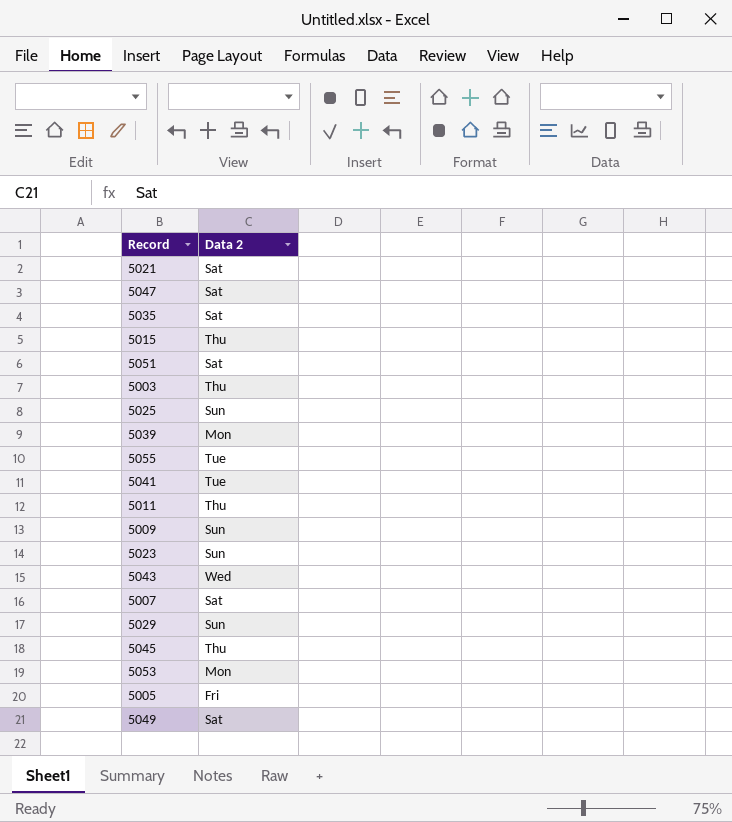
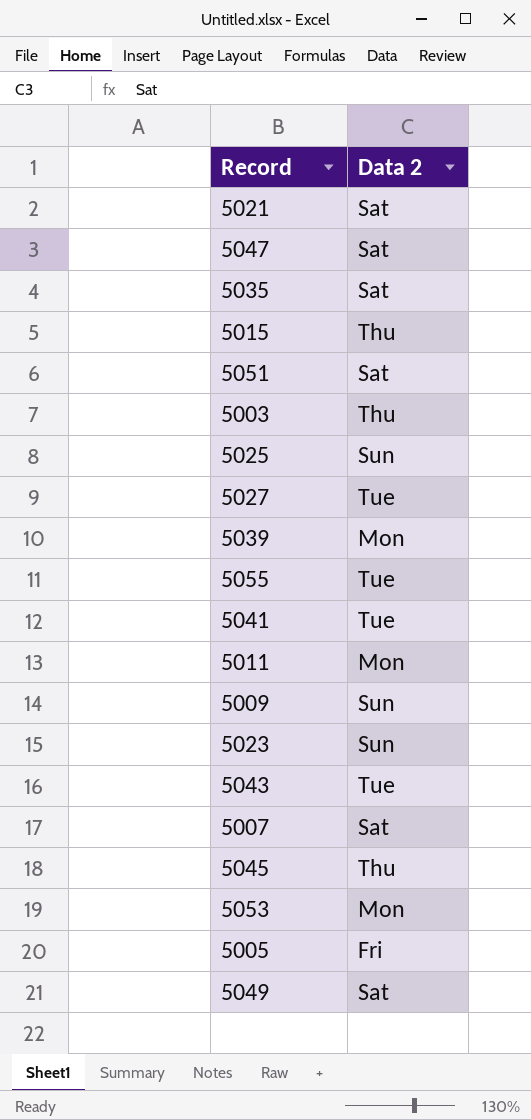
row 5029: Sun -> none
row 5027: none -> Tue
5011 | Data 2: Thu -> Mon
5043 | Data 2: Wed -> Tue

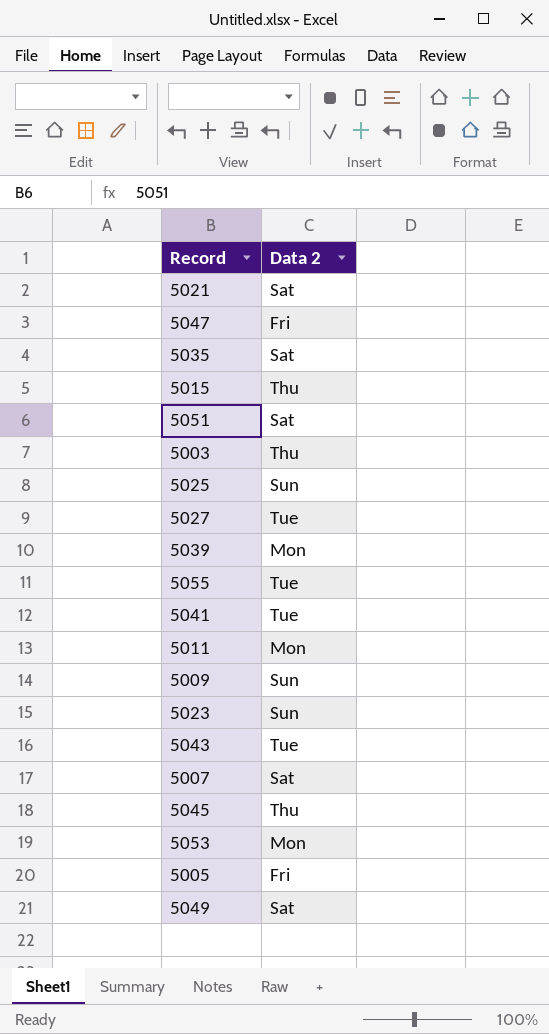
5047 | Data 2: Sat -> Fri

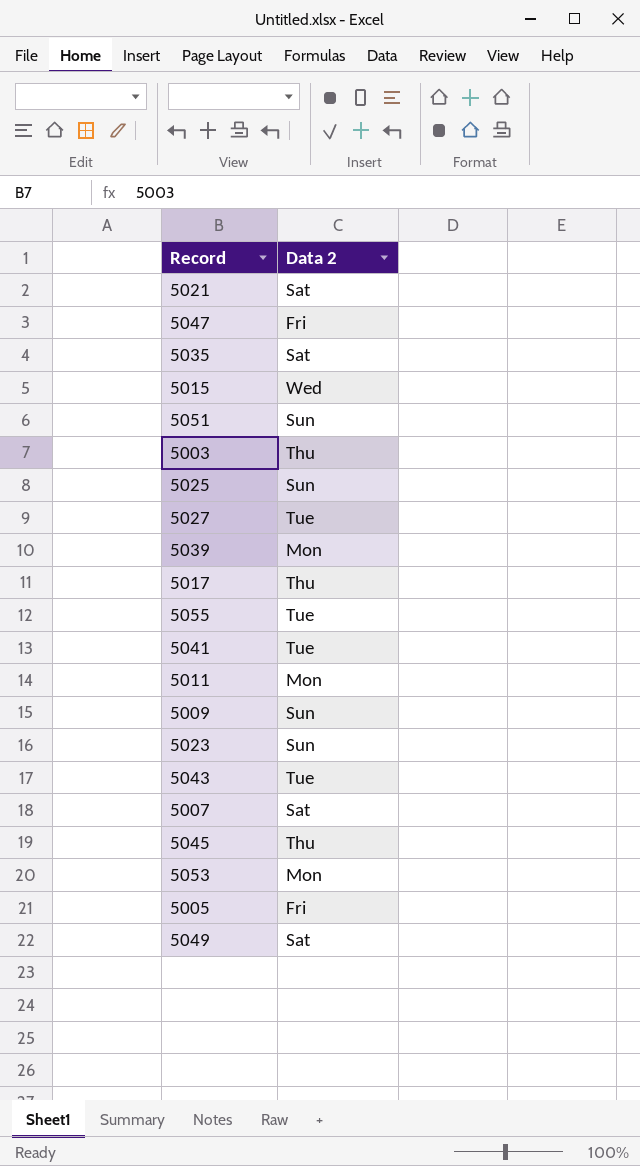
5015 | Data 2: Thu -> Wed
5051 | Data 2: Sat -> Sun
row 5017: none -> Thu

